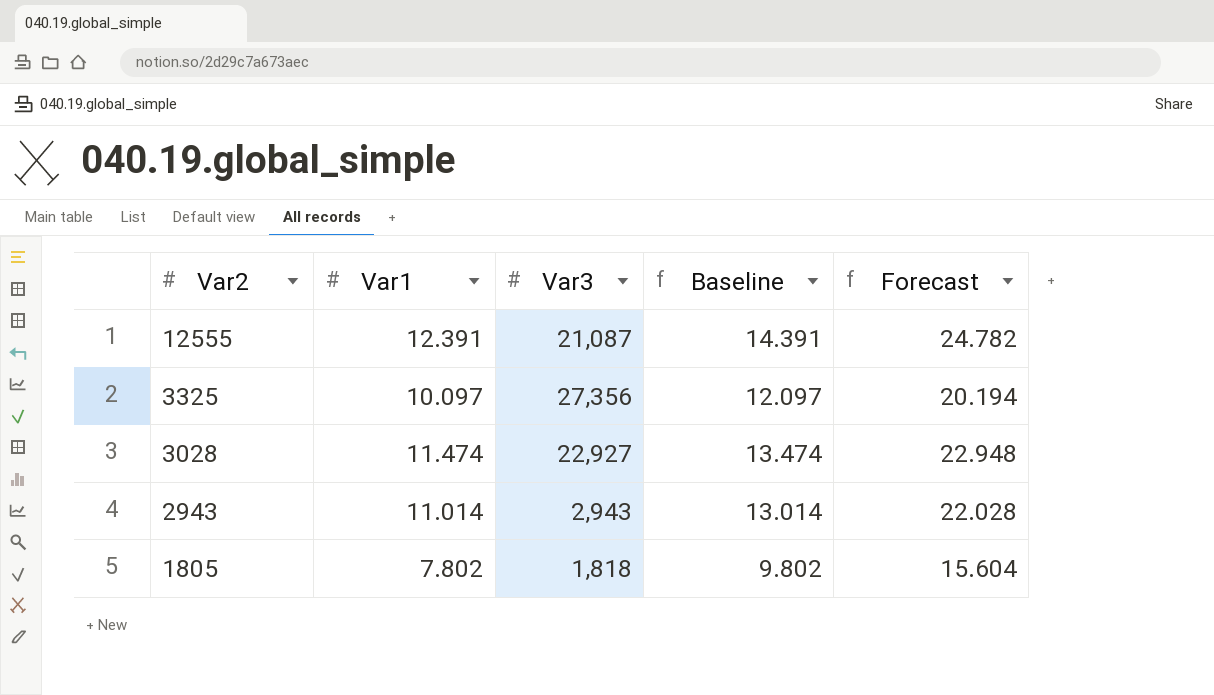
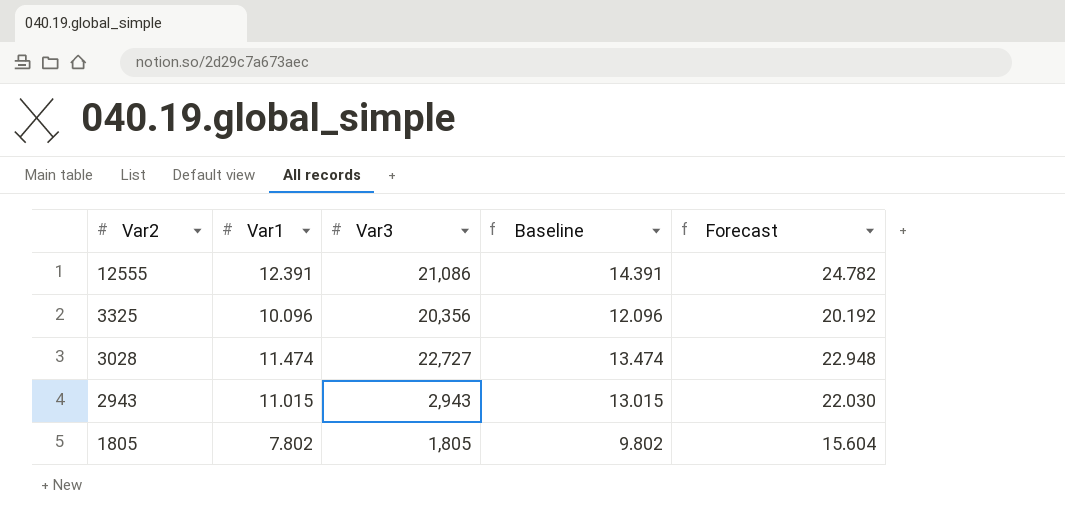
12555 | Var3: 21,087 -> 21,086
3325 | Var1: 10.097 -> 10.096
3325 | Var3: 27,356 -> 20,356
3325 | Baseline: 12.097 -> 12.096
3325 | Forecast: 20.194 -> 20.192
3028 | Var3: 22,927 -> 22,727
2943 | Var1: 11.014 -> 11.015
2943 | Baseline: 13.014 -> 13.015
2943 | Forecast: 22.028 -> 22.030
1805 | Var3: 1,818 -> 1,805

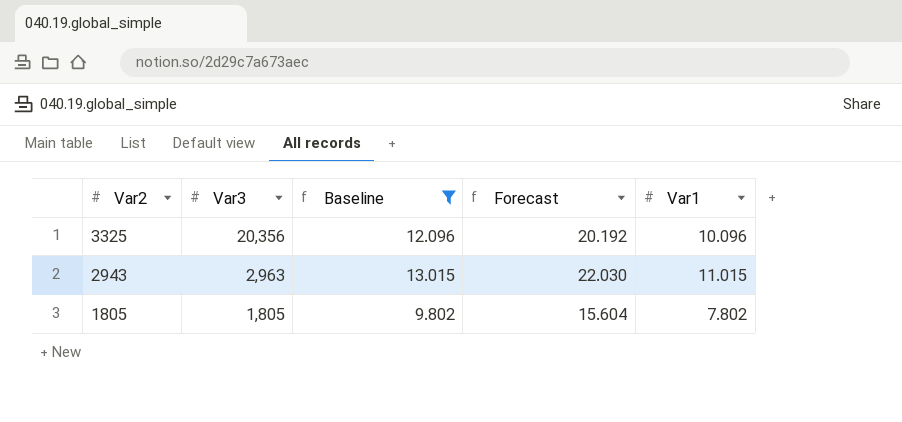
filter: none -> Baseline <= 13.015
column Var1 | position: 2 -> 5
2943 | Var3: 2,943 -> 2,963

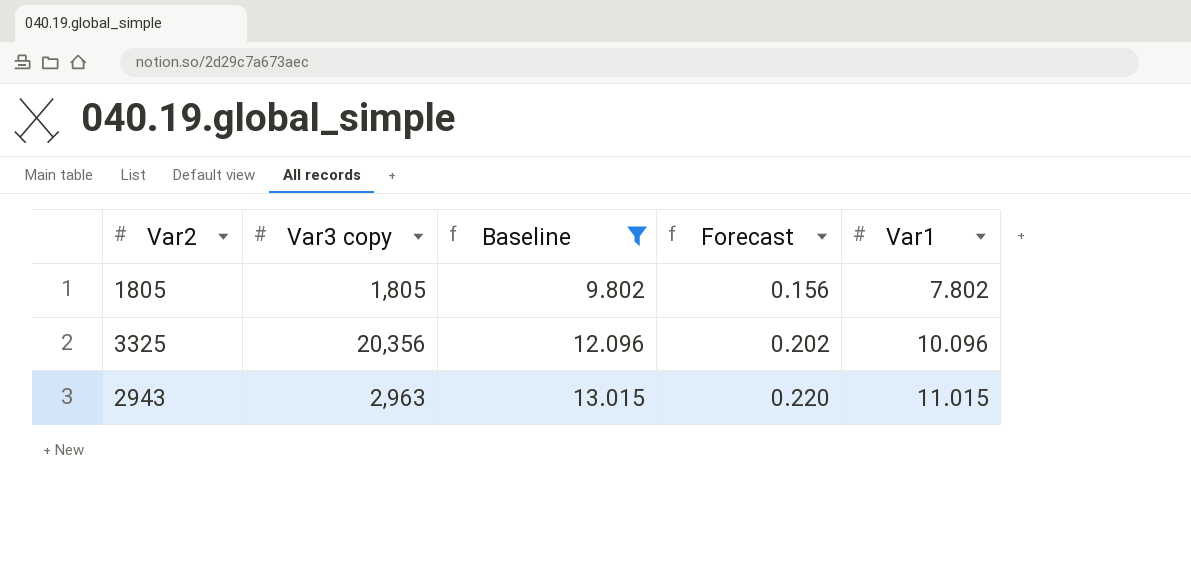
row order: Var2 descending -> Baseline ascending
column name: Var3 -> Var3 copy
column Forecast | formula: [Var1] * 2 -> [Var1] * 0.02

